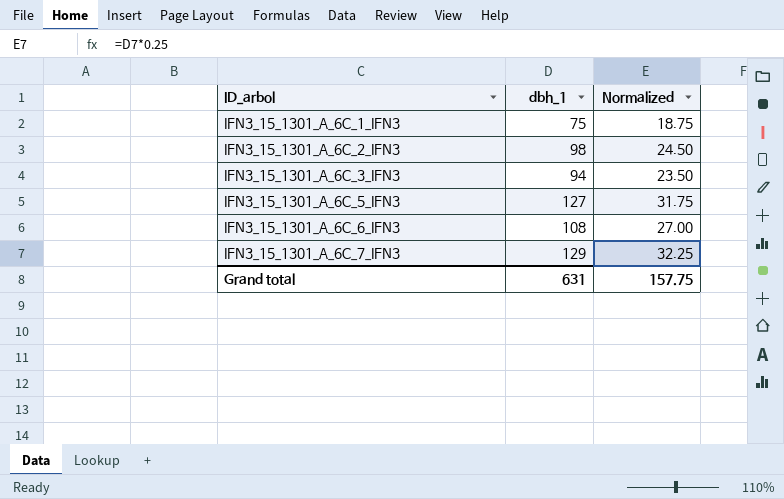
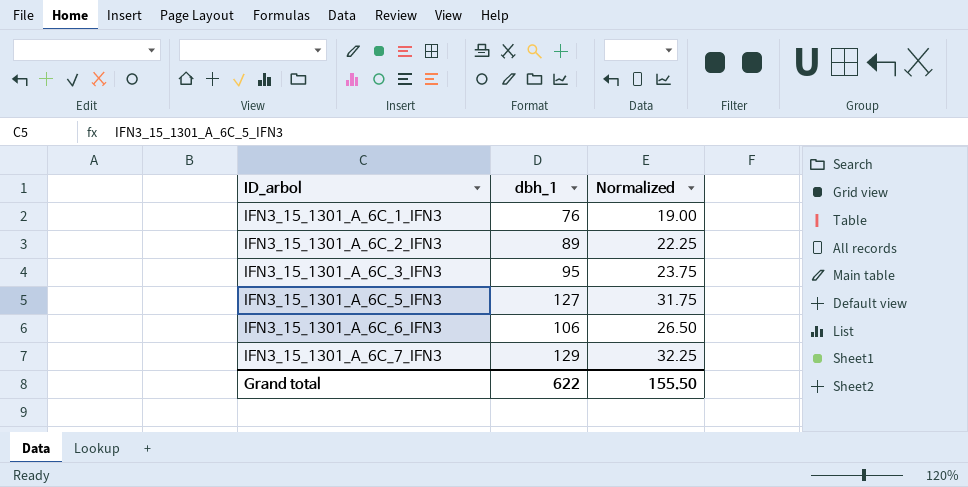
IFN3_15_1301_A_6C_1_IFN3 | dbh_1: 75 -> 76
IFN3_15_1301_A_6C_1_IFN3 | Normalized: 18.75 -> 19.00
IFN3_15_1301_A_6C_2_IFN3 | dbh_1: 98 -> 89
IFN3_15_1301_A_6C_2_IFN3 | Normalized: 24.50 -> 22.25
IFN3_15_1301_A_6C_3_IFN3 | dbh_1: 94 -> 95
IFN3_15_1301_A_6C_3_IFN3 | Normalized: 23.50 -> 23.75
IFN3_15_1301_A_6C_6_IFN3 | dbh_1: 108 -> 106
IFN3_15_1301_A_6C_6_IFN3 | Normalized: 27.00 -> 26.50
Grand total | dbh_1: 631 -> 622
Grand total | Normalized: 157.75 -> 155.50

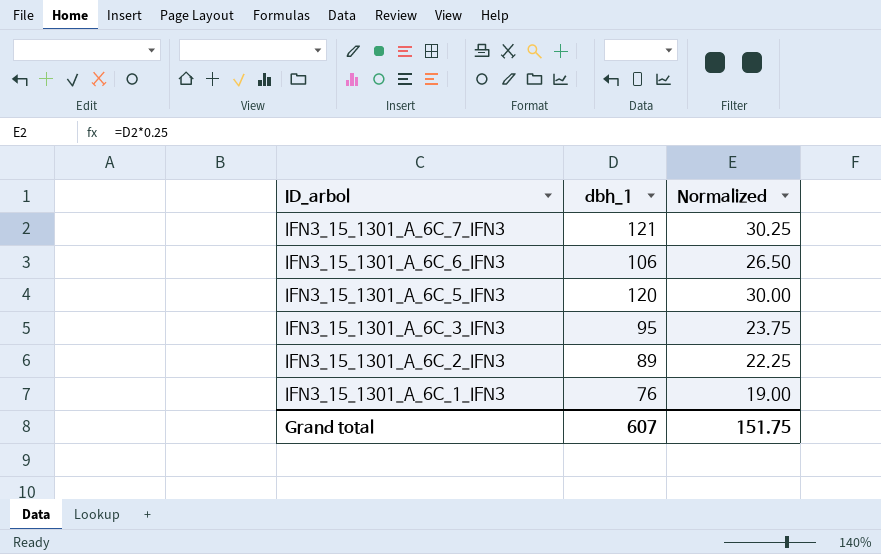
row order: ID_arbol ascending -> ID_arbol descending
IFN3_15_1301_A_6C_7_IFN3 | dbh_1: 129 -> 121
IFN3_15_1301_A_6C_7_IFN3 | Normalized: 32.25 -> 30.25
IFN3_15_1301_A_6C_5_IFN3 | dbh_1: 127 -> 120
IFN3_15_1301_A_6C_5_IFN3 | Normalized: 31.75 -> 30.00
Grand total | dbh_1: 622 -> 607
Grand total | Normalized: 155.50 -> 151.75

